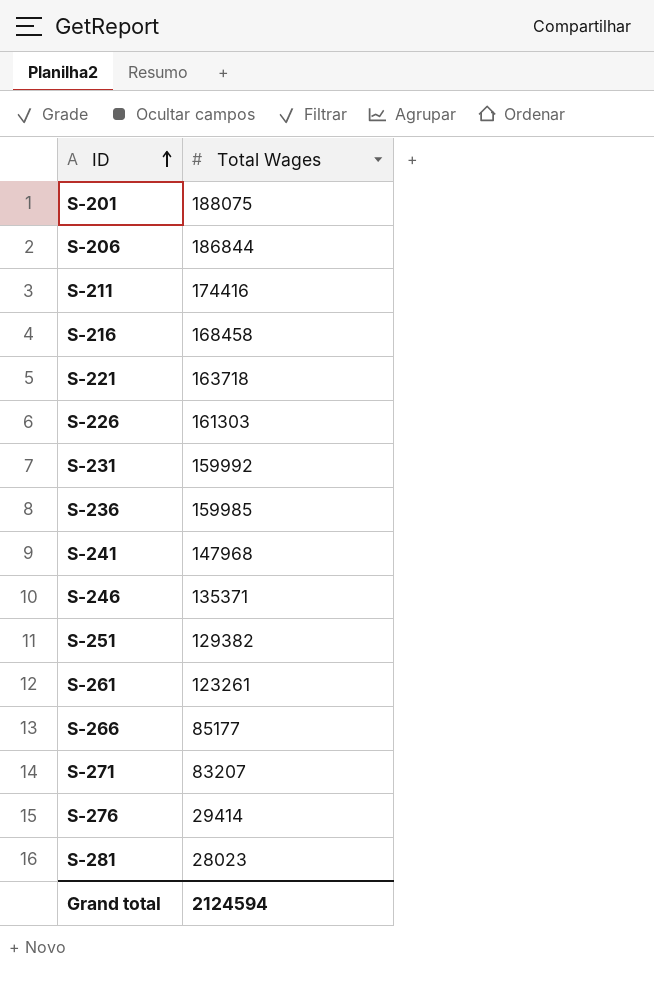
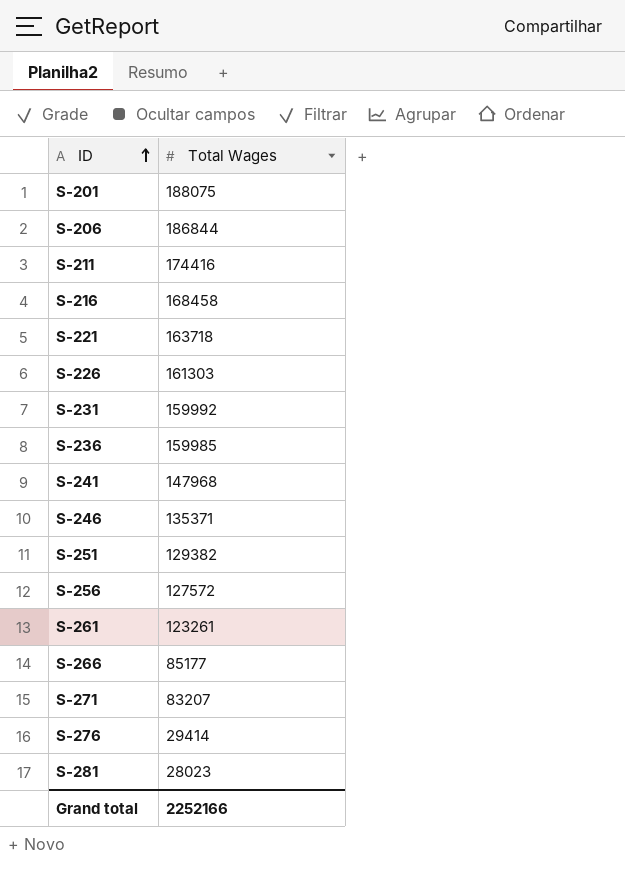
row S-256: none -> 127572
Grand total | Total Wages: 2124594 -> 2252166

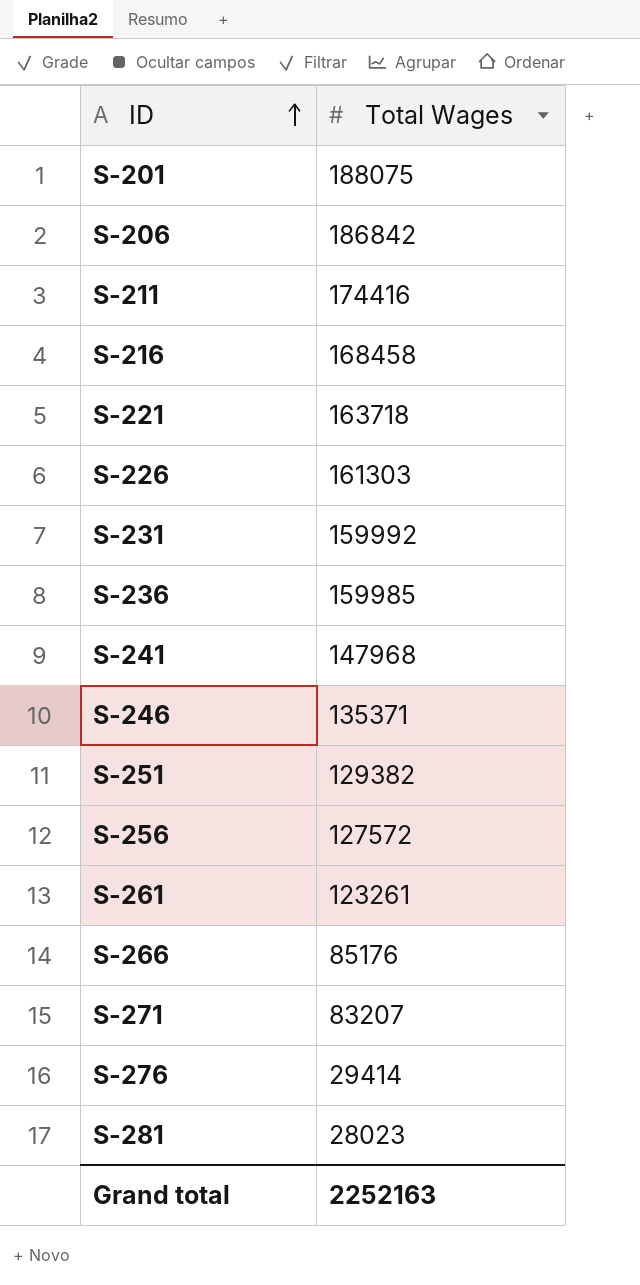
S-206 | Total Wages: 186844 -> 186842
S-266 | Total Wages: 85177 -> 85176
Grand total | Total Wages: 2252166 -> 2252163

